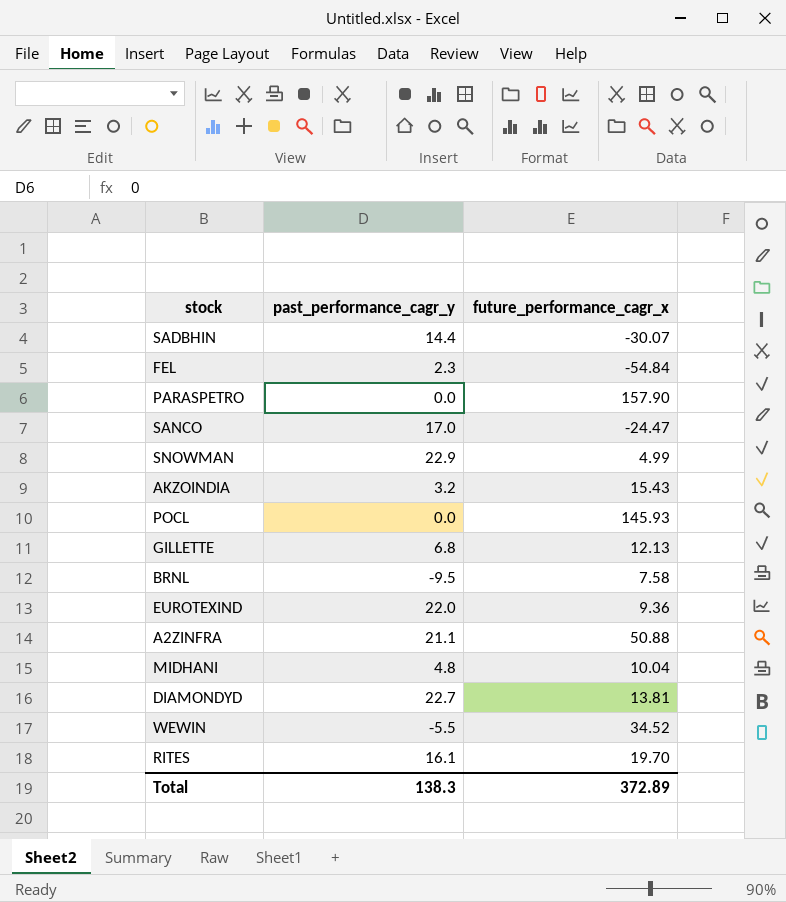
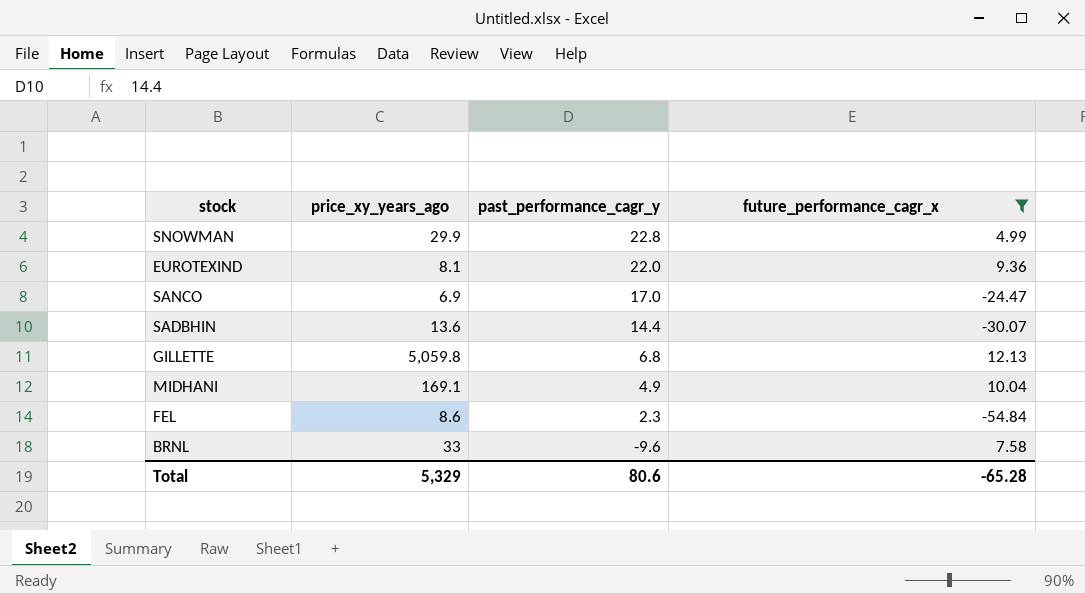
filter: none -> future_performance_cagr_x <= 12.13
row order: none -> past_performance_cagr_y descending
column price_xy_years_ago | position: none -> 2
SNOWMAN | past_performance_cagr_y: 22.9 -> 22.8
MIDHANI | past_performance_cagr_y: 4.8 -> 4.9
BRNL | past_performance_cagr_y: -9.5 -> -9.6
Total | past_performance_cagr_y: 138.3 -> 80.6
Total | future_performance_cagr_x: 372.89 -> -65.28

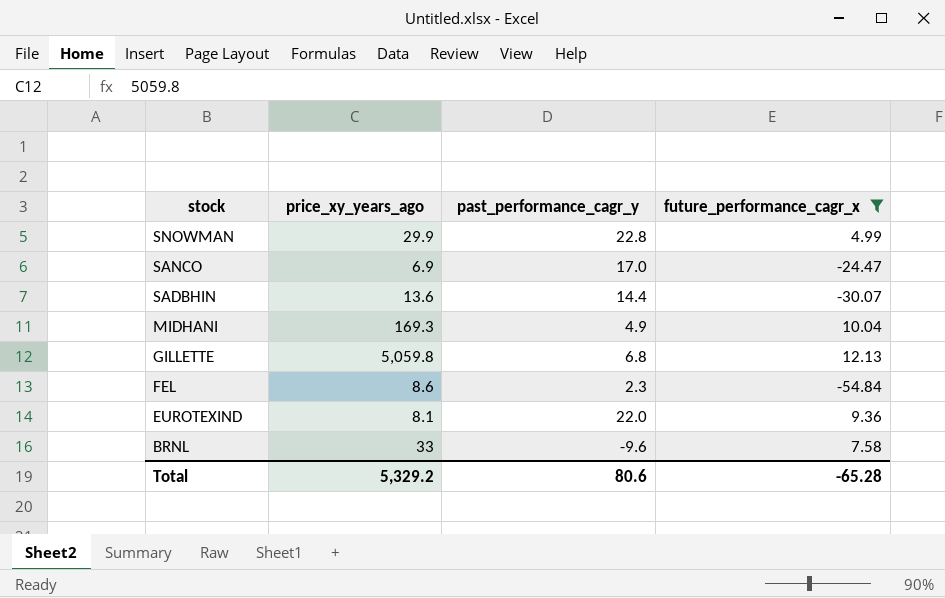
row order: past_performance_cagr_y descending -> stock descending
MIDHANI | price_xy_years_ago: 169.1 -> 169.3
Total | price_xy_years_ago: 5,329 -> 5,329.2

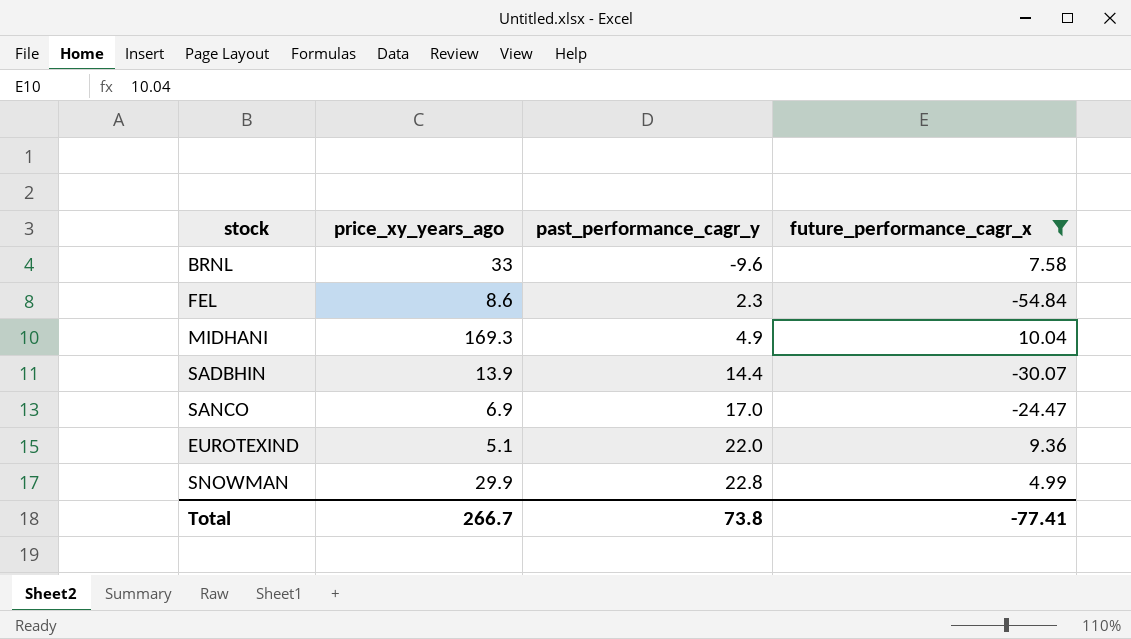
row order: stock descending -> past_performance_cagr_y ascending
row GILLETTE: 5,059.8 | 6.8 | 12.13 -> none
SADBHIN | price_xy_years_ago: 13.6 -> 13.9
EUROTEXIND | price_xy_years_ago: 8.1 -> 5.1
Total | price_xy_years_ago: 5,329.2 -> 266.7
Total | past_performance_cagr_y: 80.6 -> 73.8
Total | future_performance_cagr_x: -65.28 -> -77.41

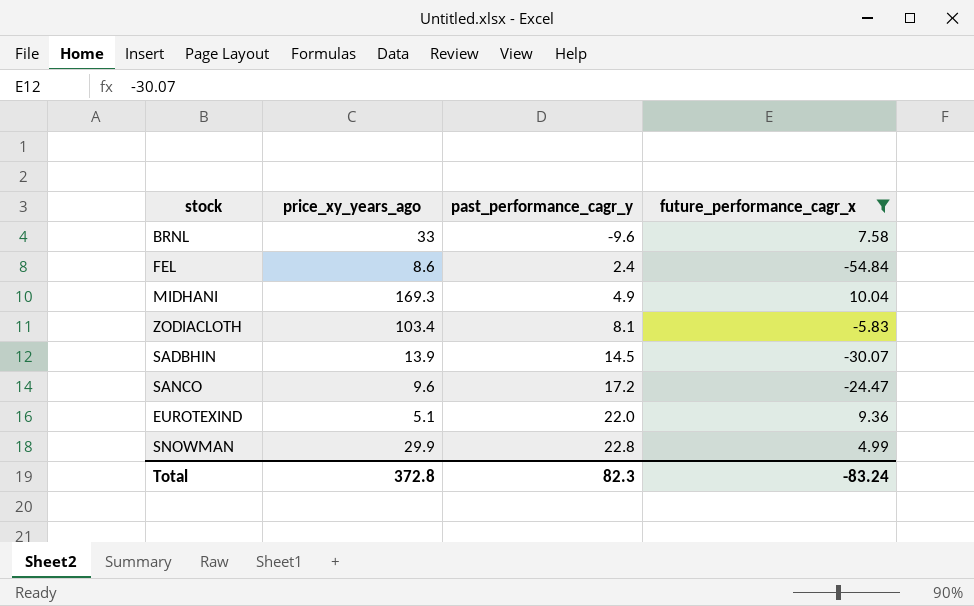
FEL | past_performance_cagr_y: 2.3 -> 2.4
row ZODIACLOTH: none -> 103.4 | 8.1 | -5.83
SADBHIN | past_performance_cagr_y: 14.4 -> 14.5
SANCO | price_xy_years_ago: 6.9 -> 9.6
SANCO | past_performance_cagr_y: 17.0 -> 17.2
Total | price_xy_years_ago: 266.7 -> 372.8
Total | past_performance_cagr_y: 73.8 -> 82.3
Total | future_performance_cagr_x: -77.41 -> -83.24

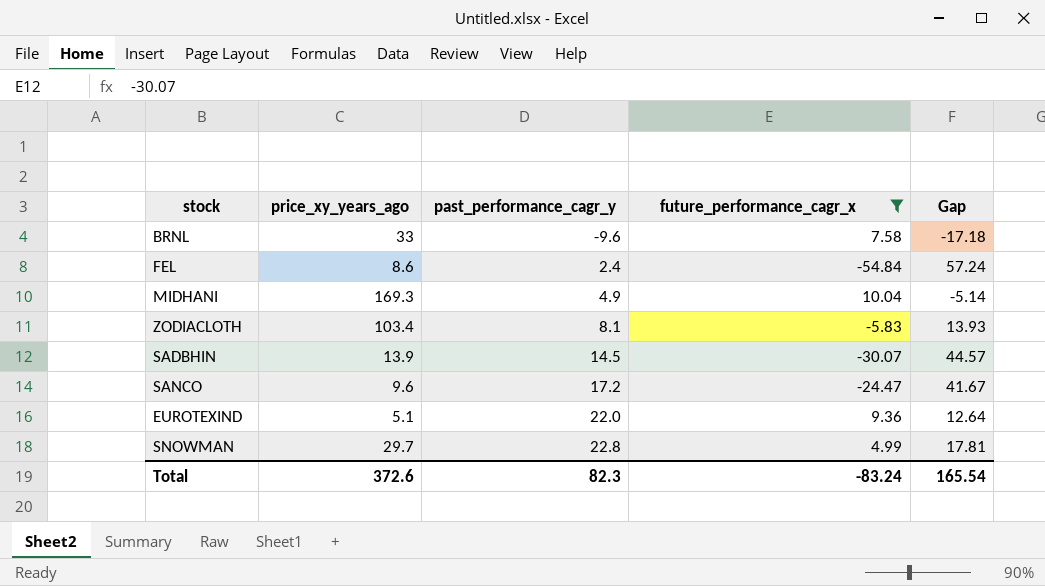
column Gap | formula: none -> [past_performance_cagr_y] - [future_performance_cagr_x]
SNOWMAN | price_xy_years_ago: 29.9 -> 29.7
Total | price_xy_years_ago: 372.8 -> 372.6

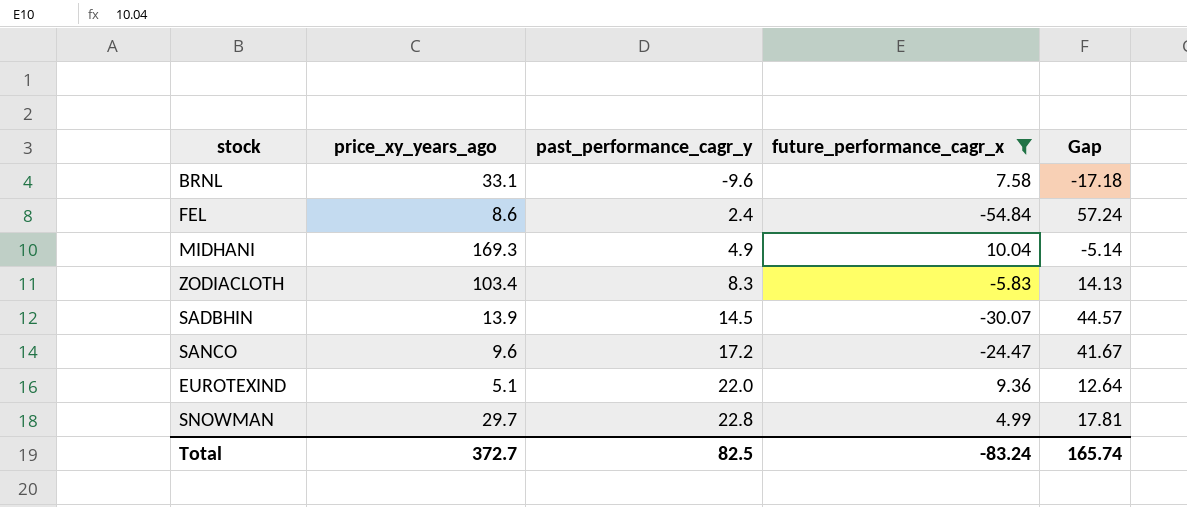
BRNL | price_xy_years_ago: 33 -> 33.1
ZODIACLOTH | past_performance_cagr_y: 8.1 -> 8.3
ZODIACLOTH | Gap: 13.93 -> 14.13
Total | price_xy_years_ago: 372.6 -> 372.7
Total | past_performance_cagr_y: 82.3 -> 82.5
Total | Gap: 165.54 -> 165.74

